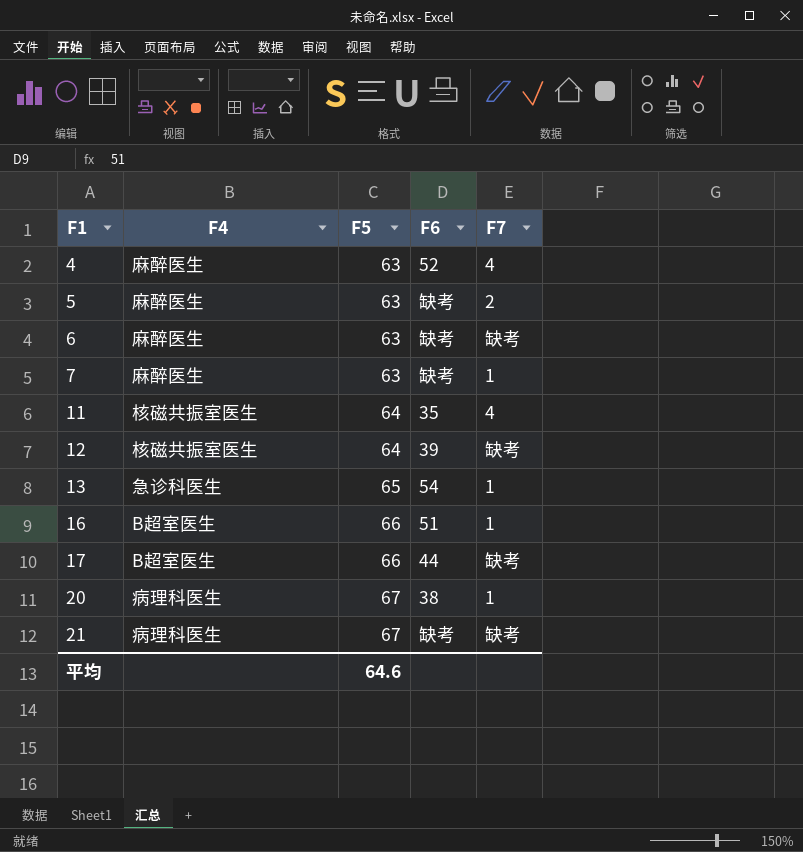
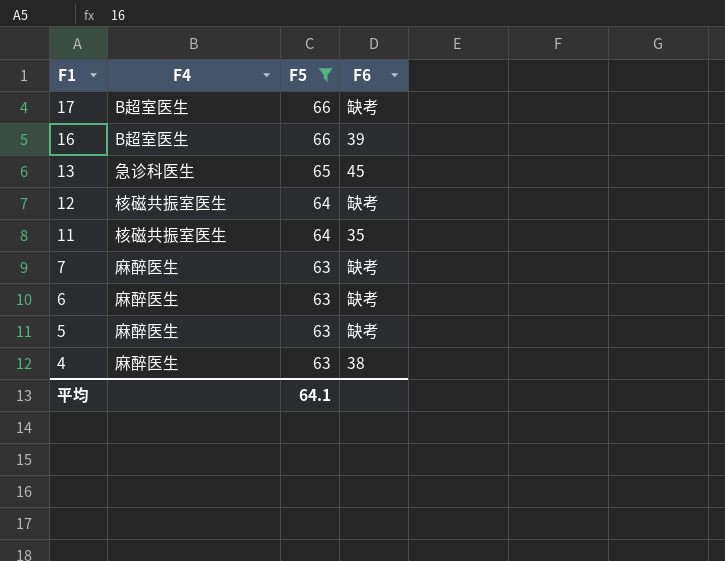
filter: none -> F5 != 67
row order: F1 ascending -> F1 descending
column F7 | position: 5 -> none
17 | F6: 44 -> 缺考
16 | F6: 51 -> 39
13 | F6: 54 -> 45
12 | F6: 39 -> 缺考
4 | F6: 52 -> 38
平均 | F5: 64.6 -> 64.1

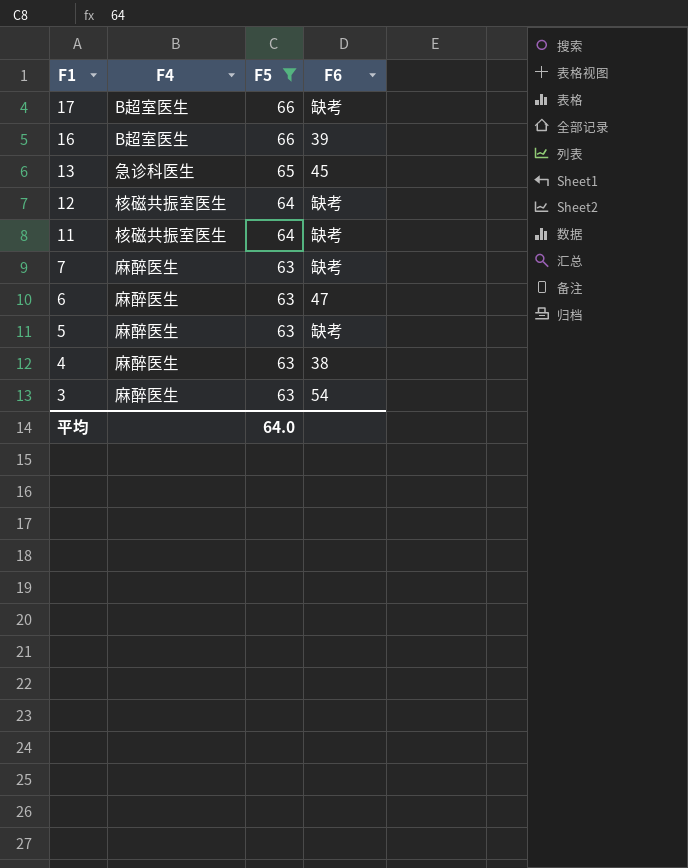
11 | F6: 35 -> 缺考
6 | F6: 缺考 -> 47
row 3: none -> 麻醉医生 | 63 | 54
平均 | F5: 64.1 -> 64.0

